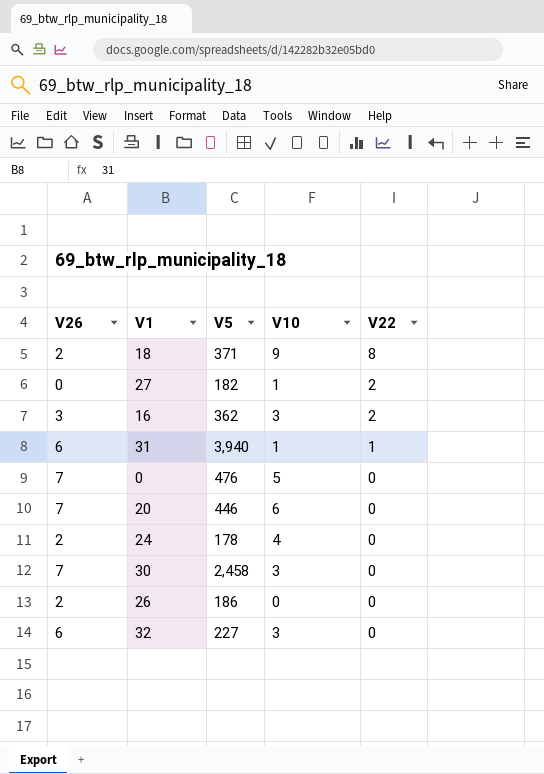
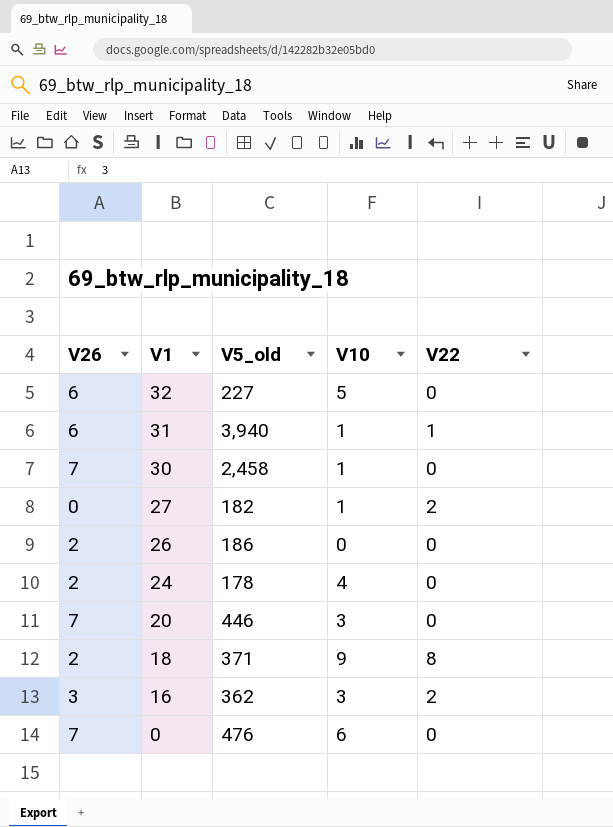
row order: V22 descending -> V1 descending
column name: V5 -> V5_old
32 | V10: 3 -> 5
30 | V10: 3 -> 1
20 | V10: 6 -> 3
0 | V10: 5 -> 6

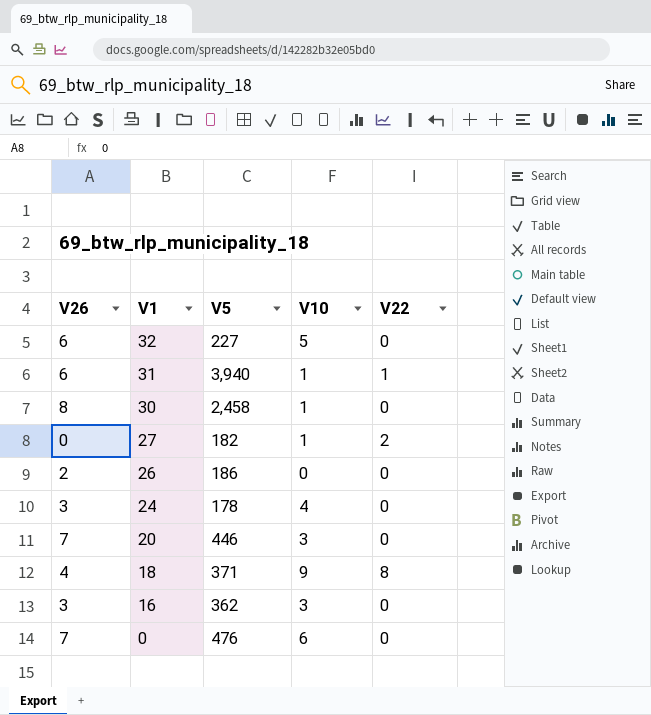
column name: V5_old -> V5
30 | V26: 7 -> 8
24 | V26: 2 -> 3
18 | V26: 2 -> 4
16 | V22: 2 -> 0

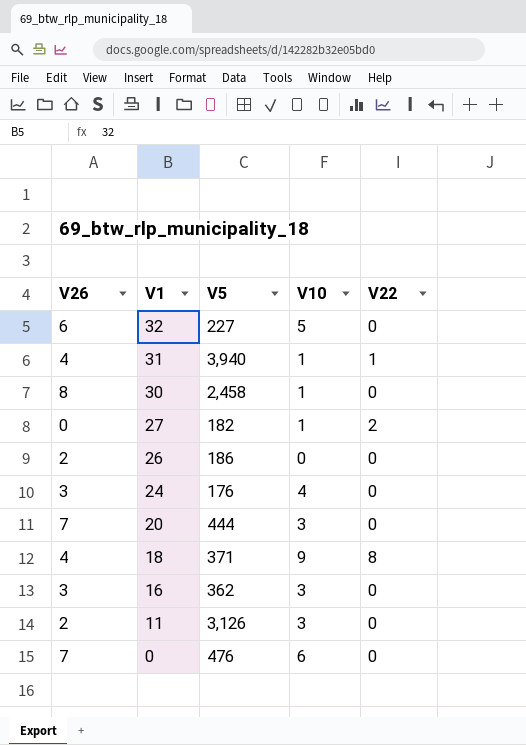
31 | V26: 6 -> 4
24 | V5: 178 -> 176
20 | V5: 446 -> 444
row 11: none -> 2 | 3,126 | 3 | 0

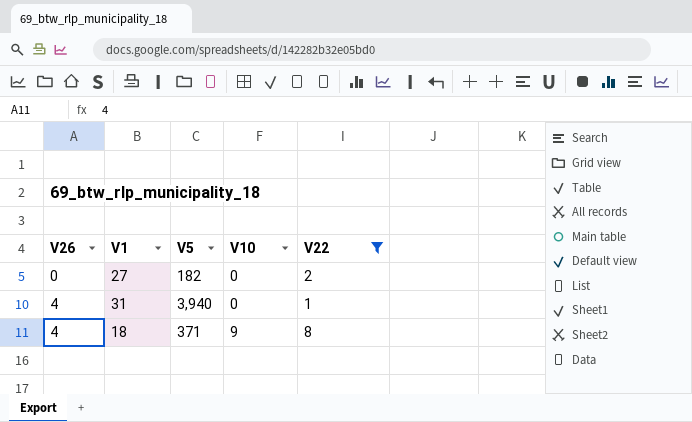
filter: none -> V22 != 0
row order: V1 descending -> V26 ascending
27 | V10: 1 -> 0
31 | V10: 1 -> 0

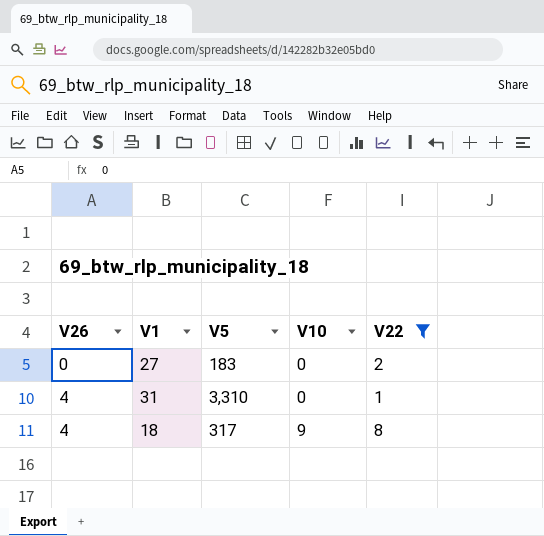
27 | V5: 182 -> 183
31 | V5: 3,940 -> 3,310
18 | V5: 371 -> 317

